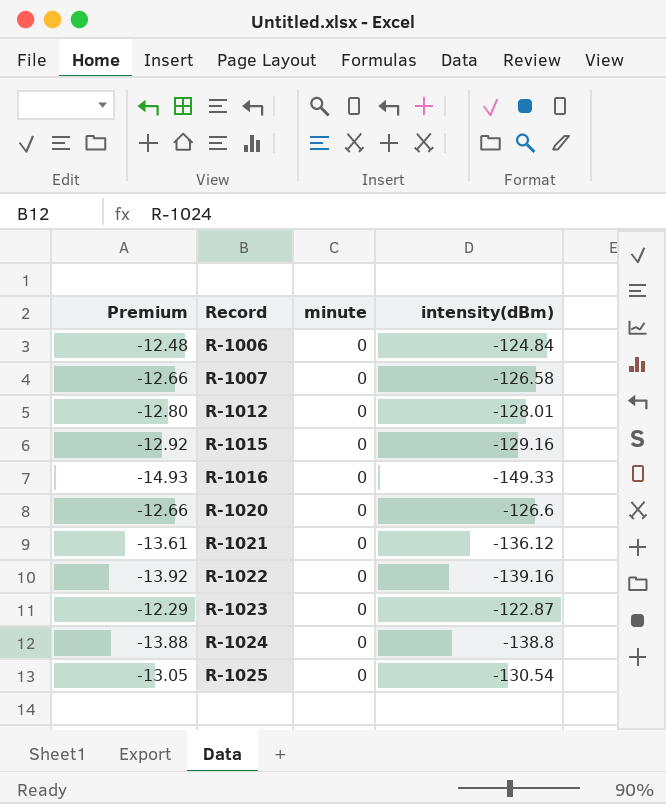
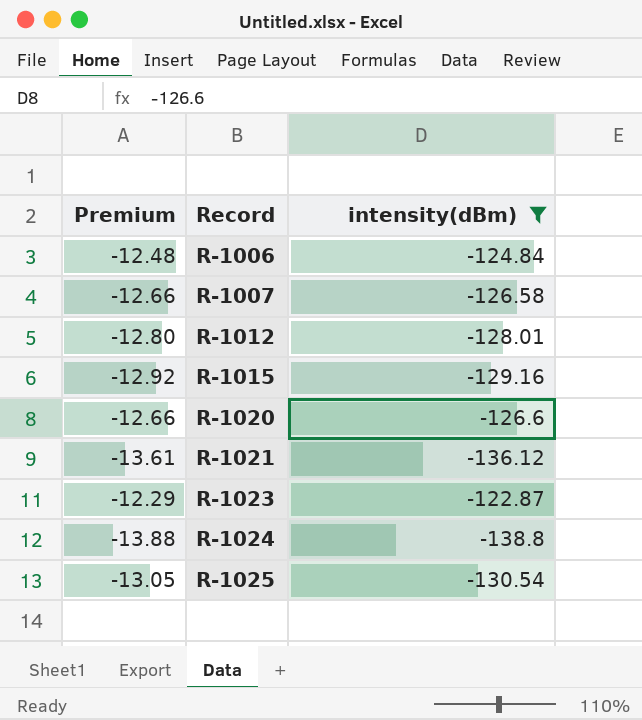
filter: none -> intensity(dBm) >= -138.8
column minute | position: 3 -> none

